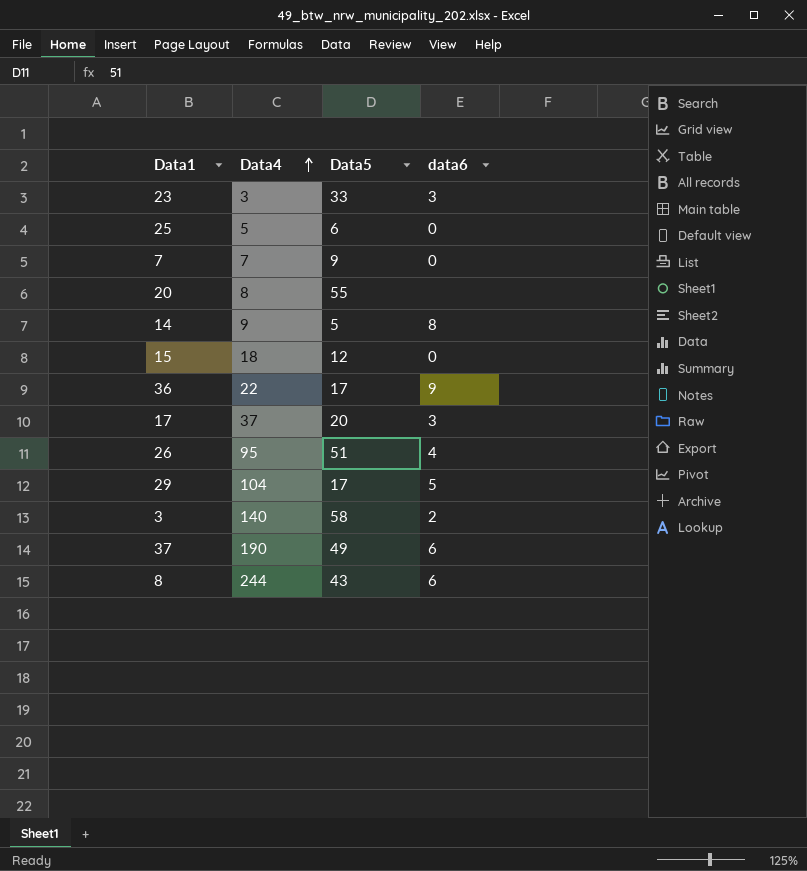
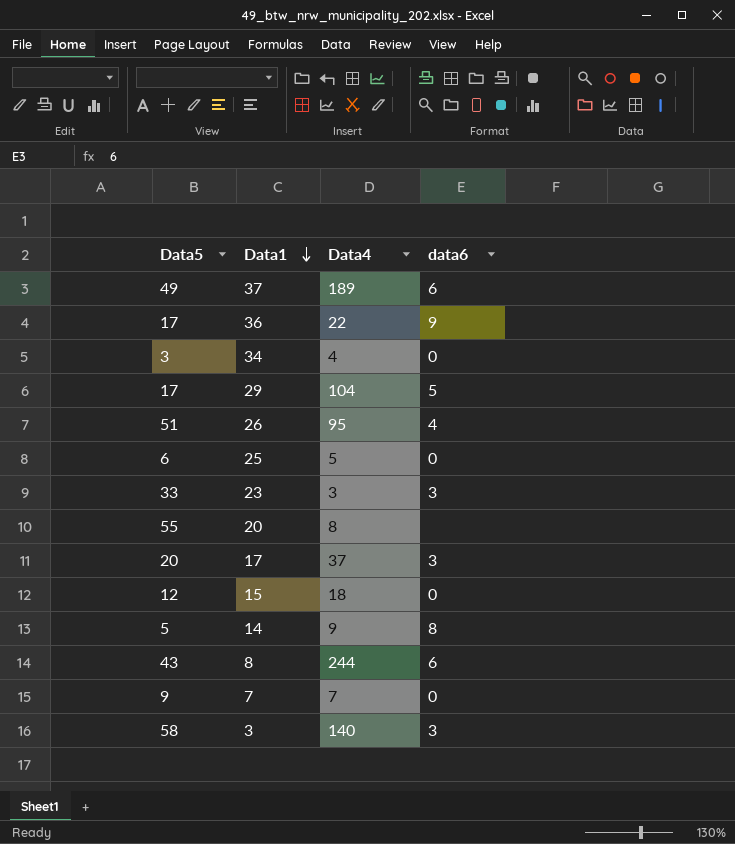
row order: Data4 ascending -> Data1 descending
column Data5 | position: 3 -> 1
37 | Data4: 190 -> 189
row 34: none -> 3 | 4 | 0
3 | data6: 2 -> 3

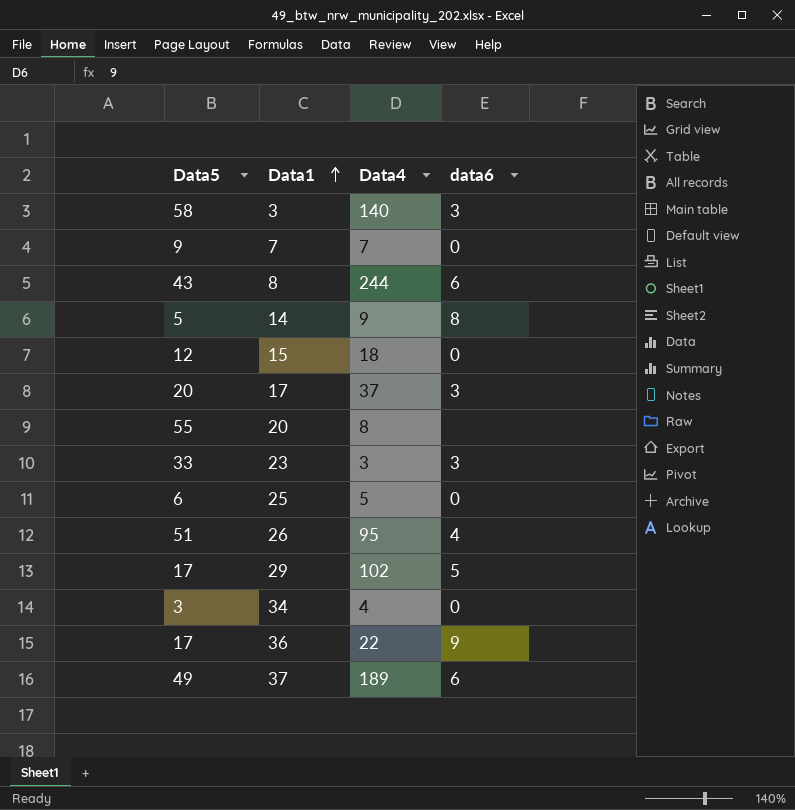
row order: Data1 descending -> Data1 ascending
29 | Data4: 104 -> 102

